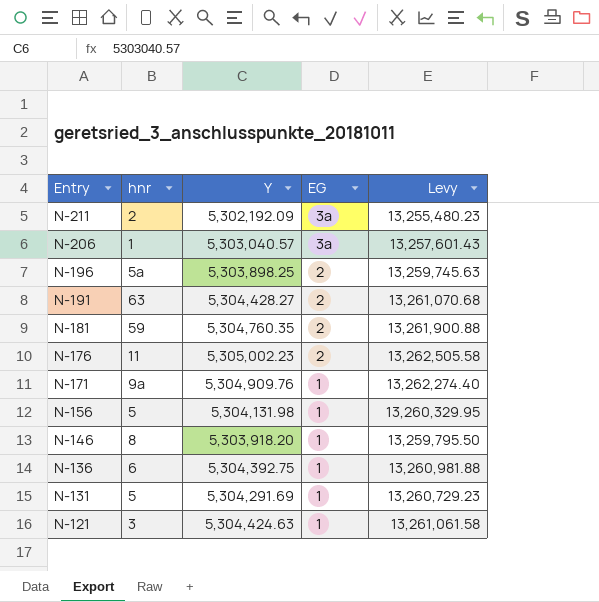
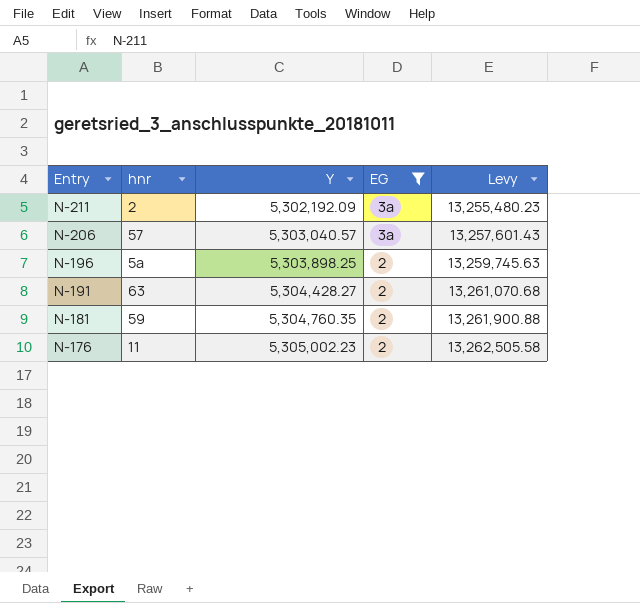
filter: none -> EG != 1
N-206 | hnr: 1 -> 57

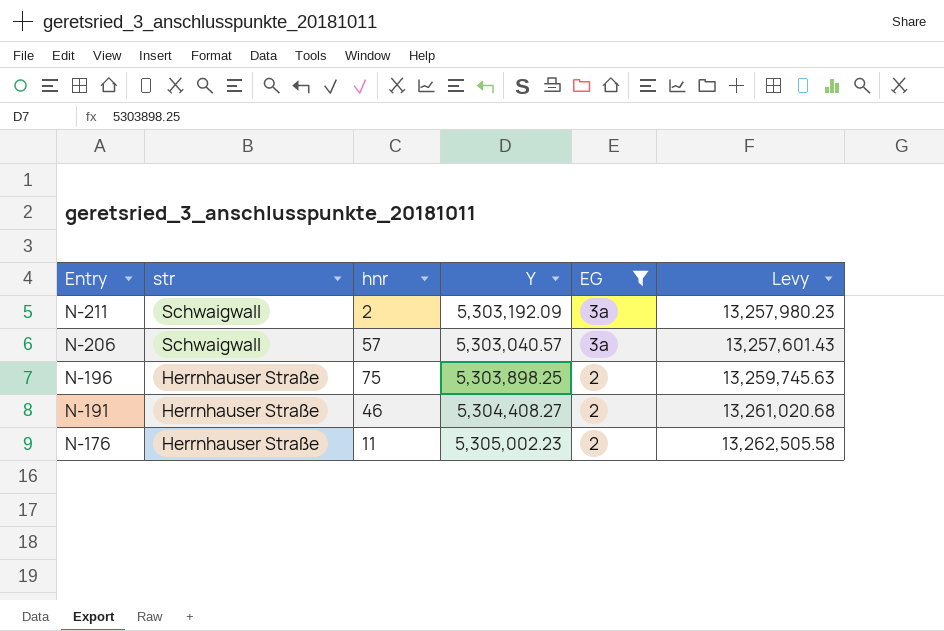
column str | position: none -> 2
row N-181: 59 | 5,304,760.35 | 2 | 13,261,900.88 -> none
N-211 | Y: 5,302,192.09 -> 5,303,192.09
N-211 | Levy: 13,255,480.23 -> 13,257,980.23
N-196 | hnr: 5a -> 75
N-191 | hnr: 63 -> 46
N-191 | Y: 5,304,428.27 -> 5,304,408.27
N-191 | Levy: 13,261,070.68 -> 13,261,020.68

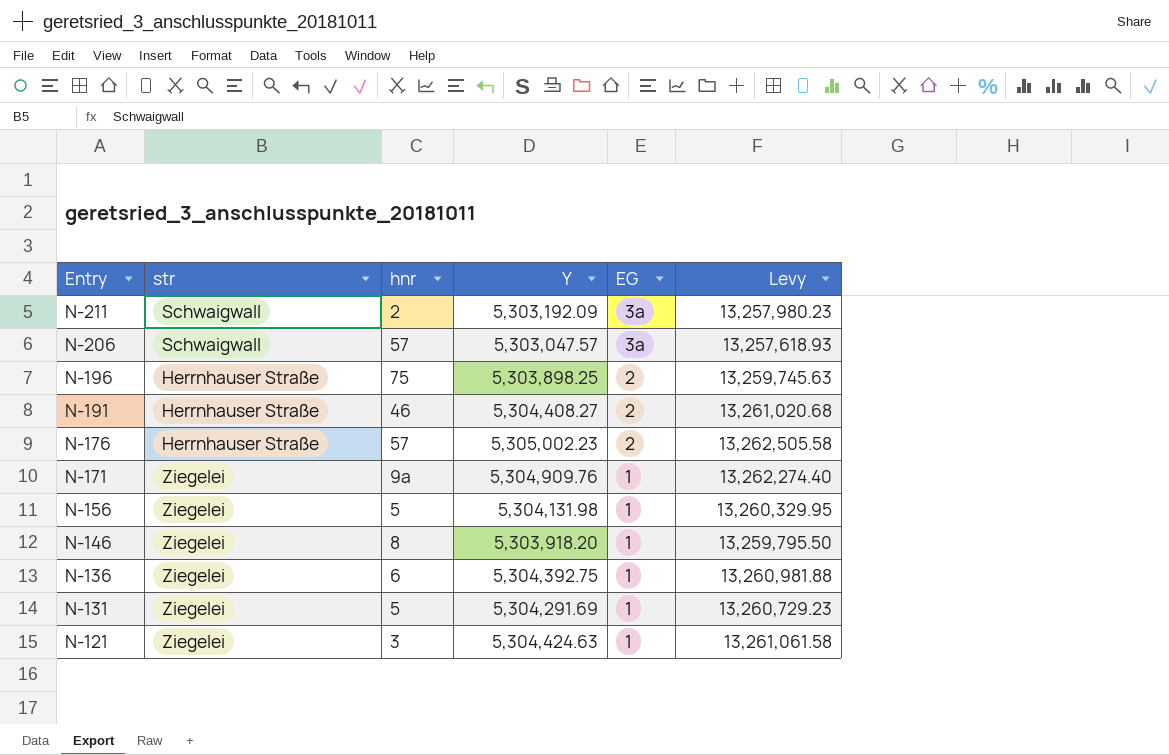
filter: EG != 1 -> none
N-206 | Y: 5,303,040.57 -> 5,303,047.57
N-206 | Levy: 13,257,601.43 -> 13,257,618.93
N-176 | hnr: 11 -> 57

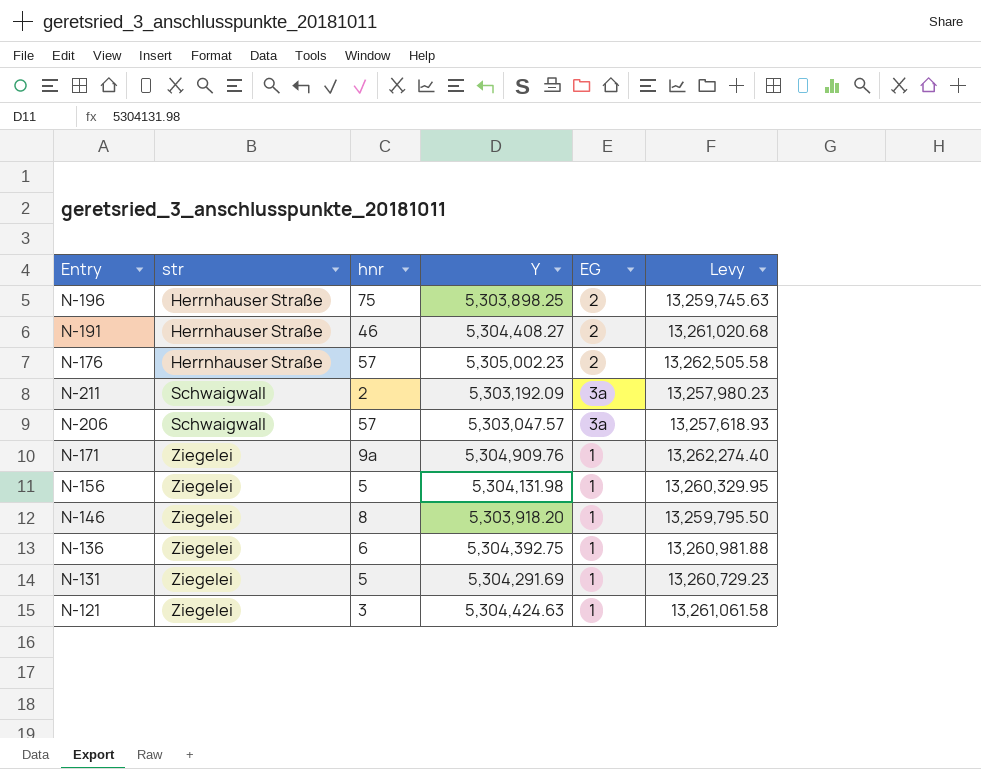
row order: Entry descending -> str ascending

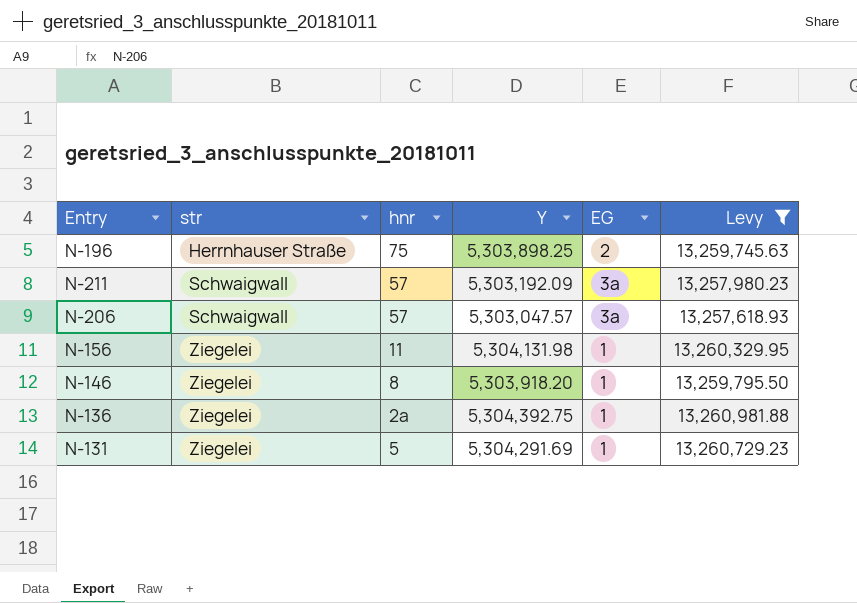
filter: none -> Levy <= 13,260,981.88
N-211 | hnr: 2 -> 57
N-156 | hnr: 5 -> 11
N-136 | hnr: 6 -> 2a

